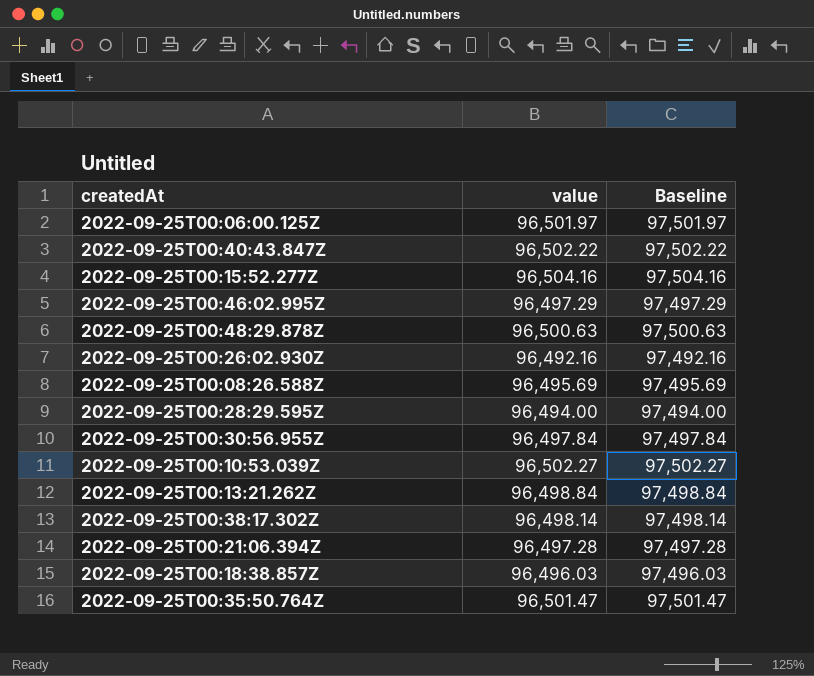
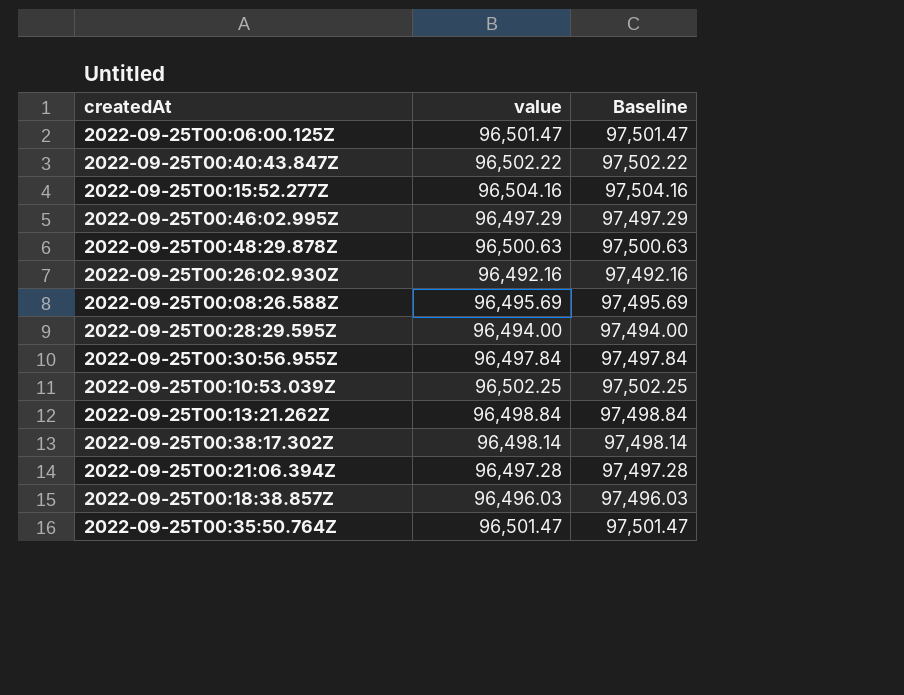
2022-09-25T00:06:00.125Z | value: 96,501.97 -> 96,501.47
2022-09-25T00:06:00.125Z | Baseline: 97,501.97 -> 97,501.47
2022-09-25T00:10:53.039Z | value: 96,502.27 -> 96,502.25
2022-09-25T00:10:53.039Z | Baseline: 97,502.27 -> 97,502.25

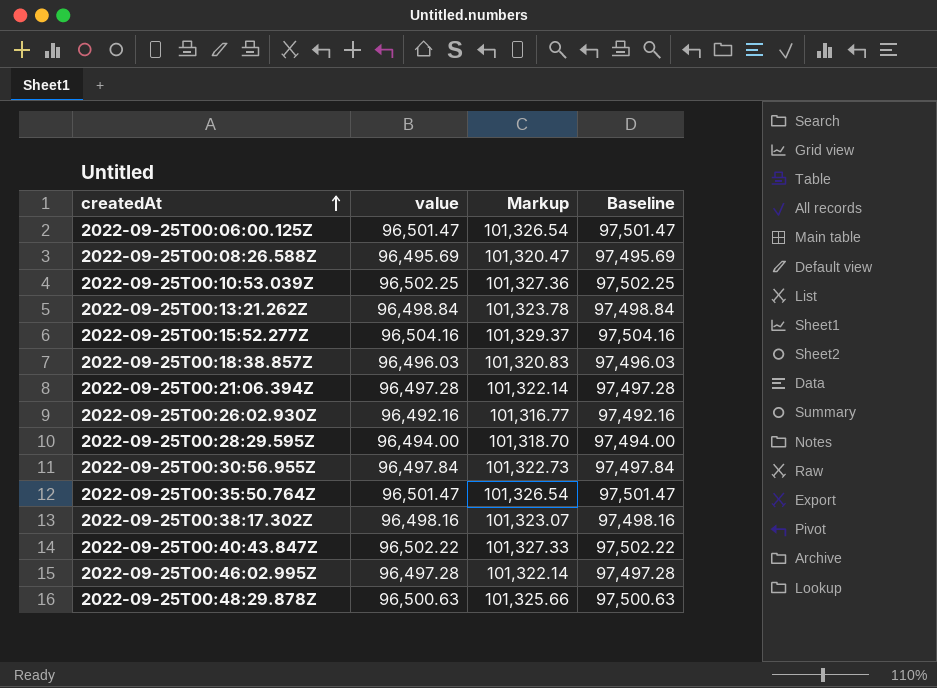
row order: none -> createdAt ascending
column Markup | formula: none -> [value] * 1.05
2022-09-25T00:38:17.302Z | value: 96,498.14 -> 96,498.16
2022-09-25T00:38:17.302Z | Baseline: 97,498.14 -> 97,498.16
2022-09-25T00:46:02.995Z | value: 96,497.29 -> 96,497.28
2022-09-25T00:46:02.995Z | Baseline: 97,497.29 -> 97,497.28

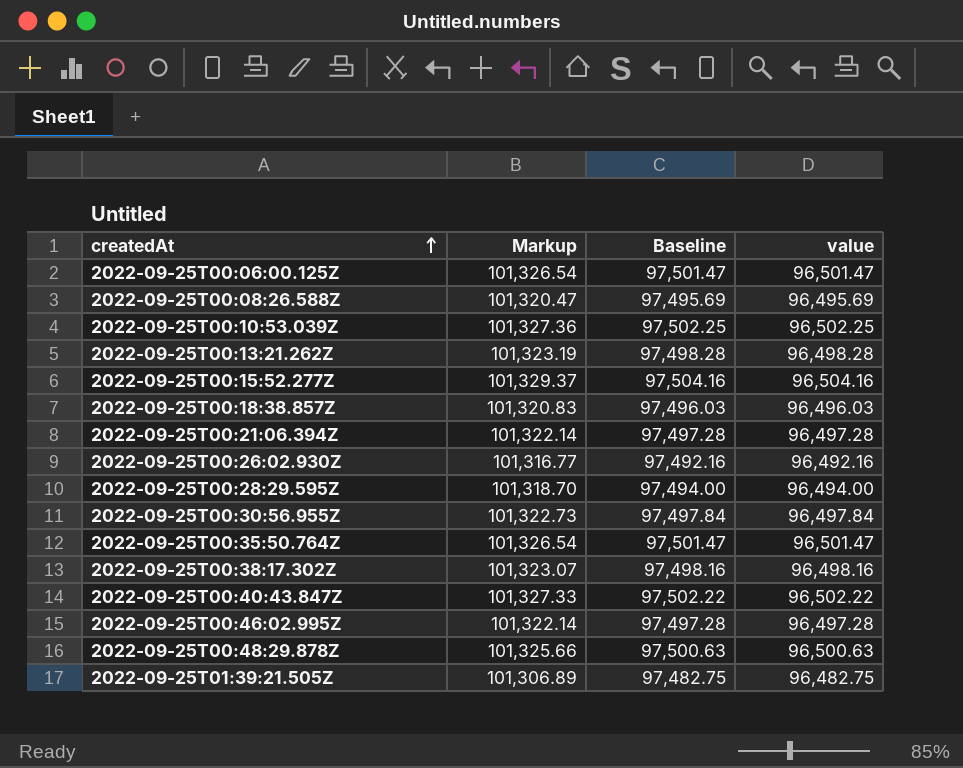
column value | position: 2 -> 4
2022-09-25T00:13:21.262Z | Markup: 101,323.78 -> 101,323.19
2022-09-25T00:13:21.262Z | Baseline: 97,498.84 -> 97,498.28
2022-09-25T00:13:21.262Z | value: 96,498.84 -> 96,498.28
row 2022-09-25T01:39:21.505Z: none -> 101,306.89 | 97,482.75 | 96,482.75

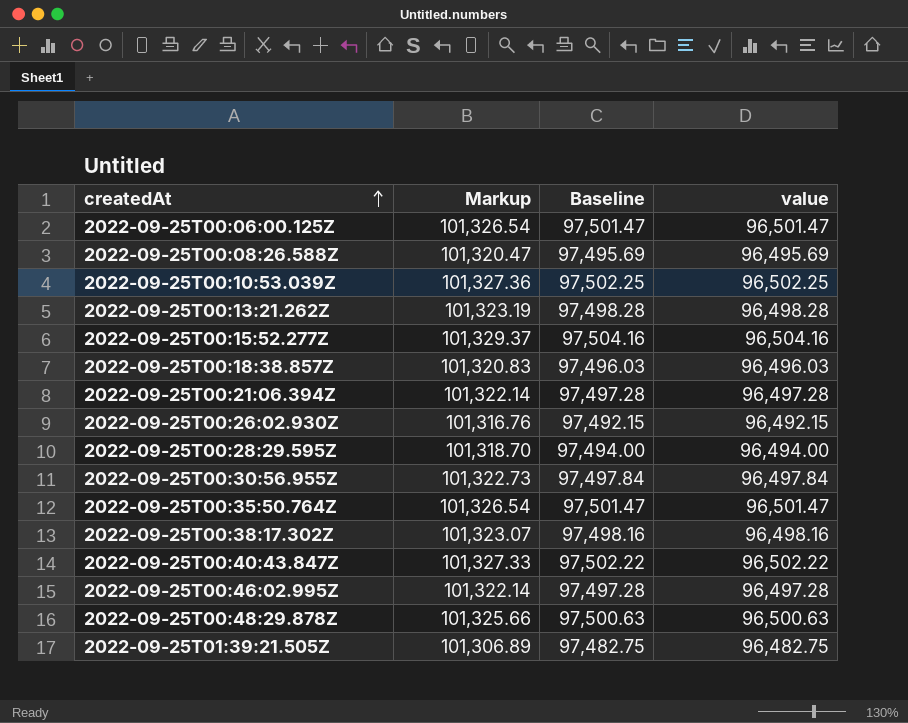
2022-09-25T00:26:02.930Z | Markup: 101,316.77 -> 101,316.76
2022-09-25T00:26:02.930Z | Baseline: 97,492.16 -> 97,492.15
2022-09-25T00:26:02.930Z | value: 96,492.16 -> 96,492.15

